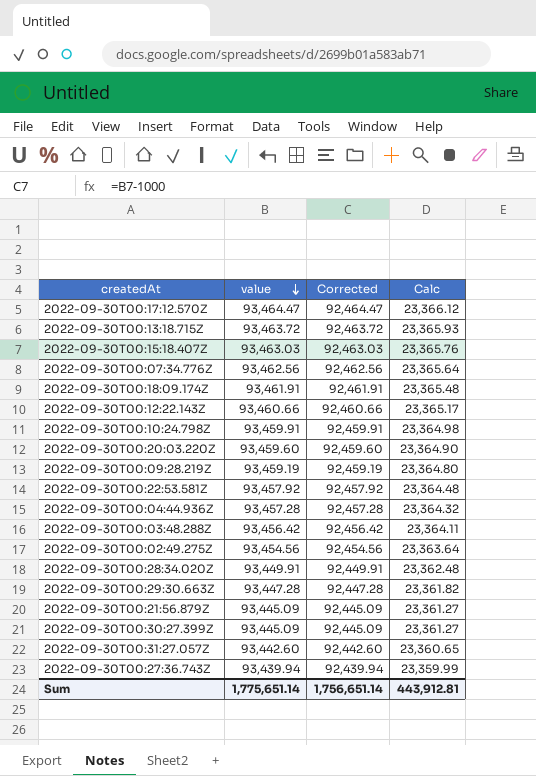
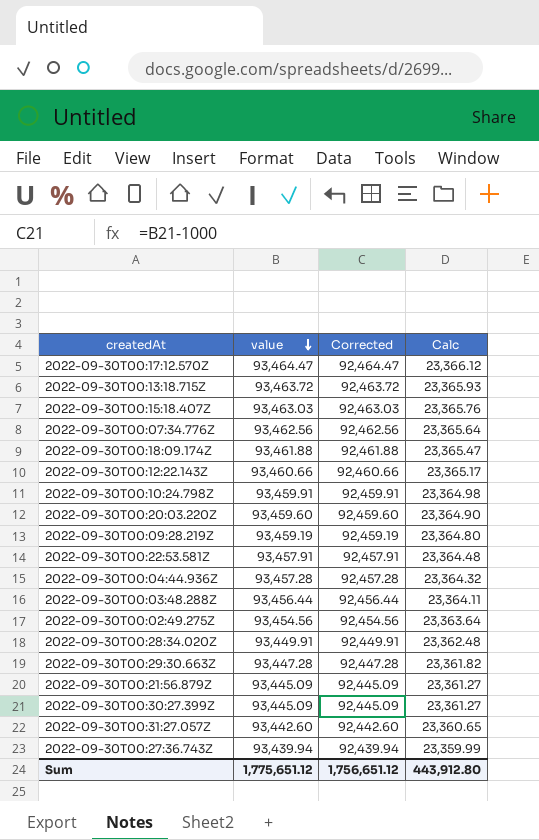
2022-09-30T00:18:09.174Z | value: 93,461.91 -> 93,461.88
2022-09-30T00:18:09.174Z | Corrected: 92,461.91 -> 92,461.88
2022-09-30T00:18:09.174Z | Calc: 23,365.48 -> 23,365.47
2022-09-30T00:22:53.581Z | value: 93,457.92 -> 93,457.91
2022-09-30T00:22:53.581Z | Corrected: 92,457.92 -> 92,457.91
2022-09-30T00:03:48.288Z | value: 93,456.42 -> 93,456.44
2022-09-30T00:03:48.288Z | Corrected: 92,456.42 -> 92,456.44
Sum | value: 1,775,651.14 -> 1,775,651.12
Sum | Corrected: 1,756,651.14 -> 1,756,651.12
Sum | Calc: 443,912.81 -> 443,912.80

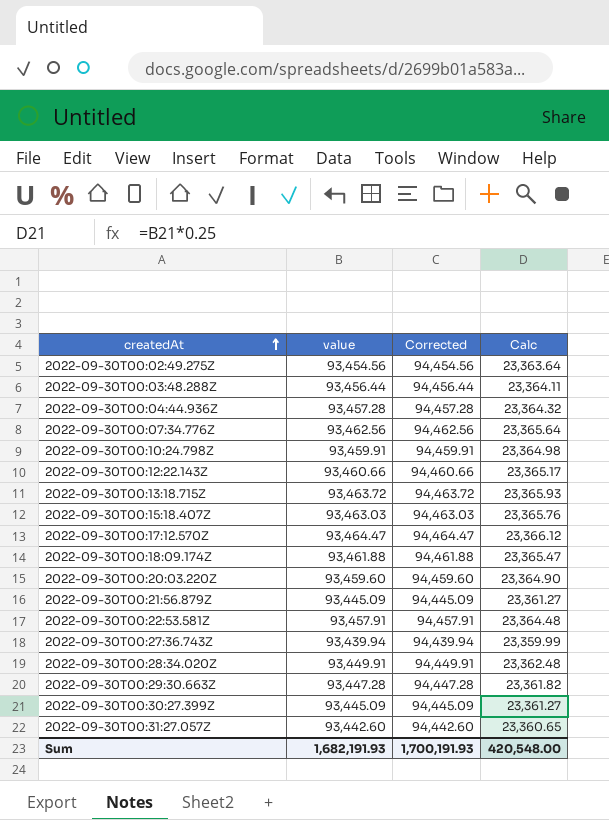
row order: value descending -> createdAt ascending
column Corrected | formula: [value] - 1000 -> [value] + 1000
row 2022-09-30T00:09:28.219Z: 93,459.19 | 92,459.19 | 23,364.80 -> none
Sum | value: 1,775,651.12 -> 1,682,191.93
Sum | Corrected: 1,756,651.12 -> 1,700,191.93
Sum | Calc: 443,912.80 -> 420,548.00

